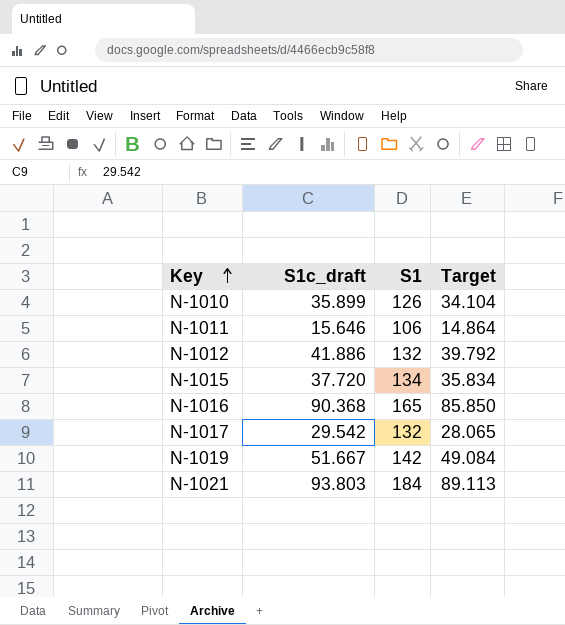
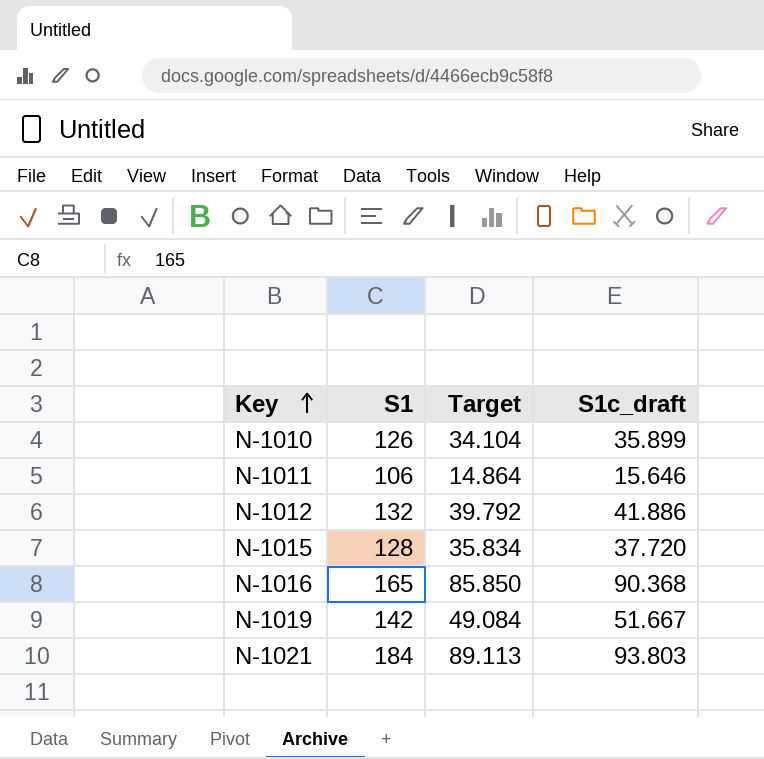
column S1c_draft | position: 2 -> 4
row N-1017: 29.542 | 132 | 28.065 -> none
N-1015 | S1: 134 -> 128

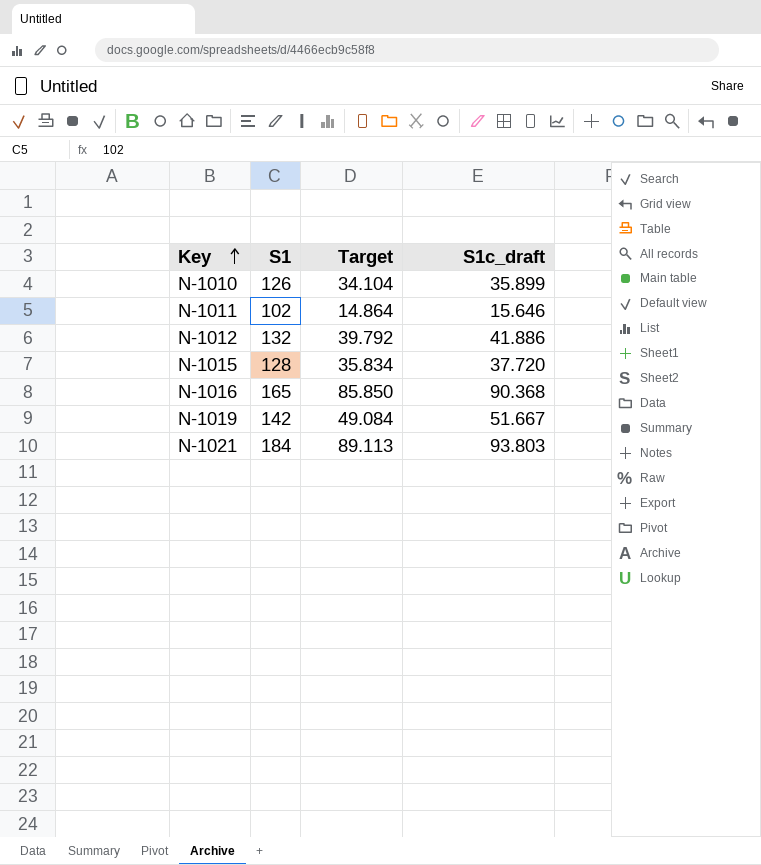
N-1011 | S1: 106 -> 102

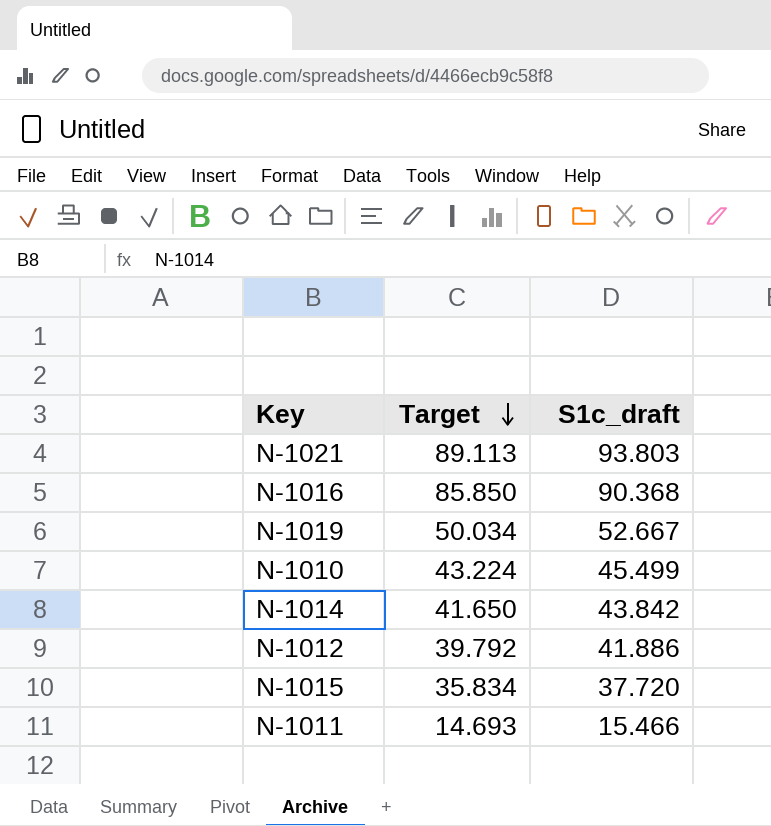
row order: Key ascending -> Target descending
column S1 | position: 2 -> none
N-1019 | Target: 49.084 -> 50.034
N-1019 | S1c_draft: 51.667 -> 52.667
N-1010 | Target: 34.104 -> 43.224
N-1010 | S1c_draft: 35.899 -> 45.499
row N-1014: none -> 41.650 | 43.842
N-1011 | Target: 14.864 -> 14.693
N-1011 | S1c_draft: 15.646 -> 15.466

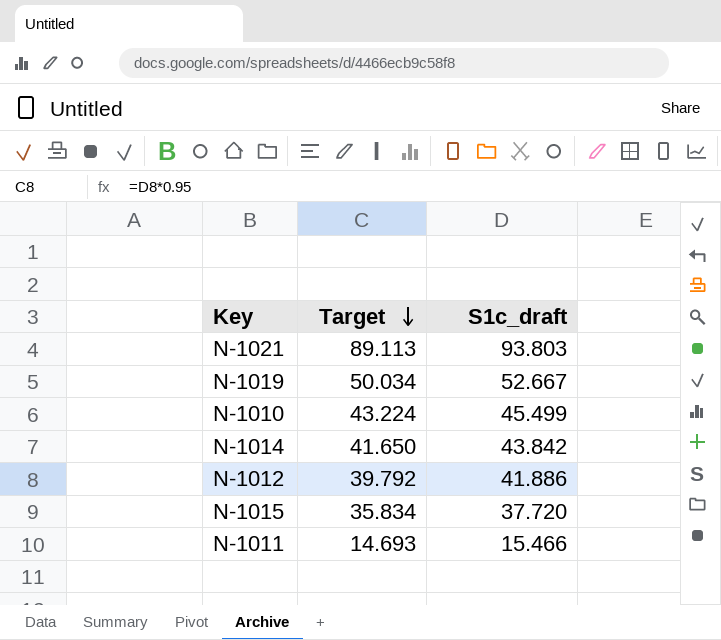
row N-1016: 85.850 | 90.368 -> none

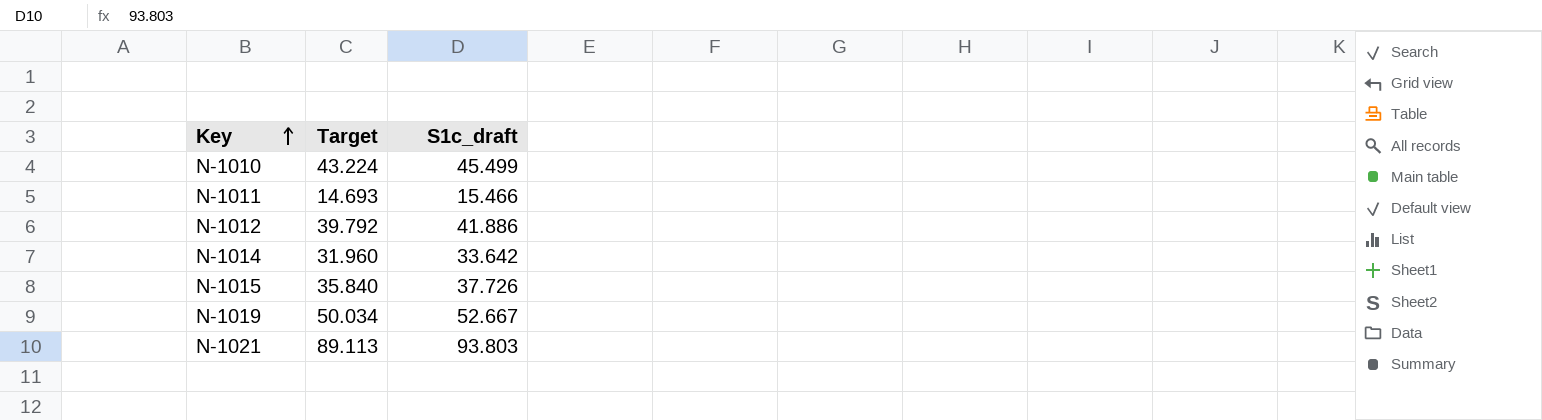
row order: Target descending -> Key ascending
N-1014 | Target: 41.650 -> 31.960
N-1014 | S1c_draft: 43.842 -> 33.642
N-1015 | Target: 35.834 -> 35.840
N-1015 | S1c_draft: 37.720 -> 37.726

